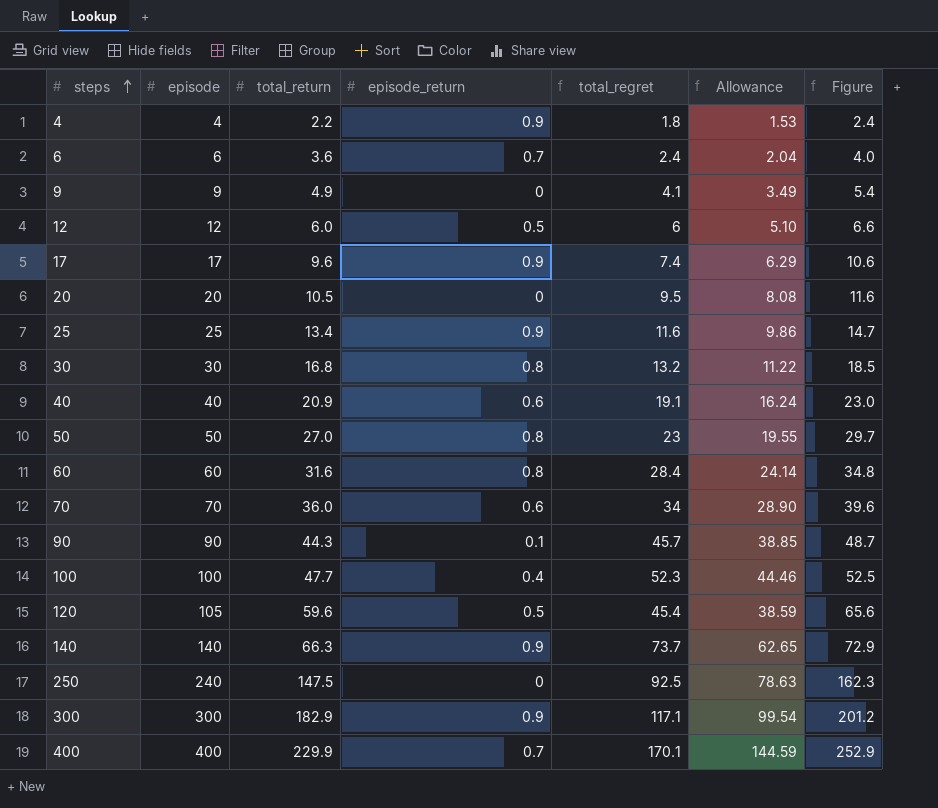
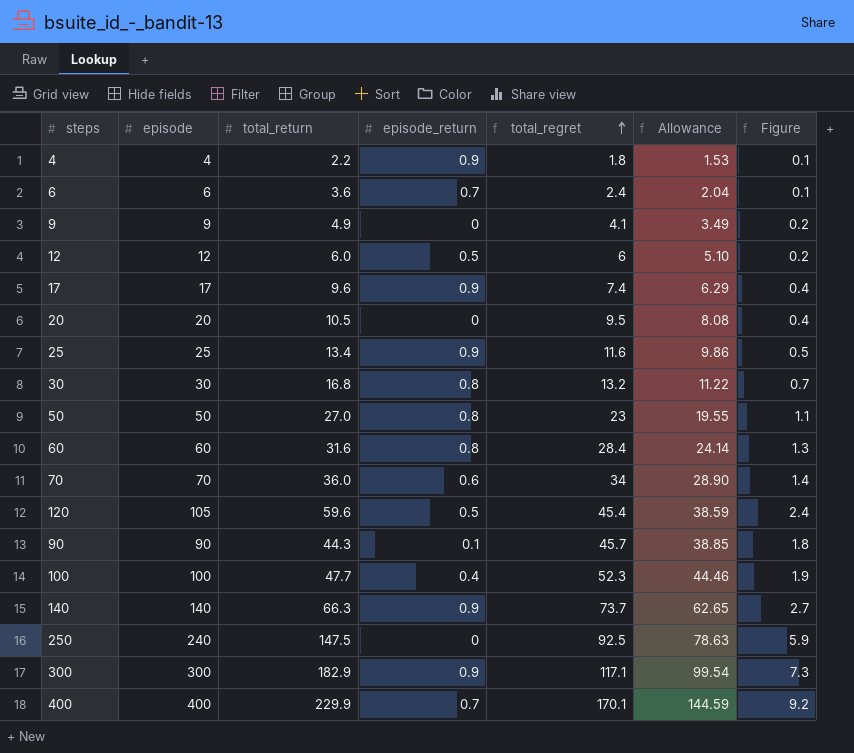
row order: steps ascending -> total_regret ascending
column Figure | formula: [total_return] * 1.1 -> [total_return] * 0.04
row 40: 40 | 20.9 | 0.6 | 19.1 | 16.24 | 23.0 -> none

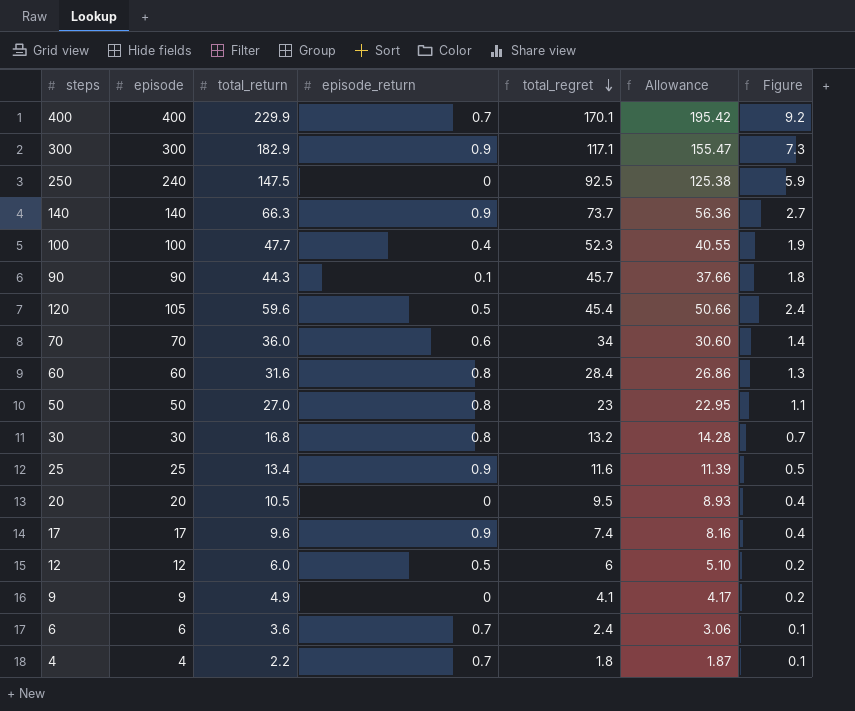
row order: total_regret ascending -> total_regret descending
column Allowance | formula: [total_regret] * 0.85 -> [total_return] * 0.85
4 | episode_return: 0.9 -> 0.7

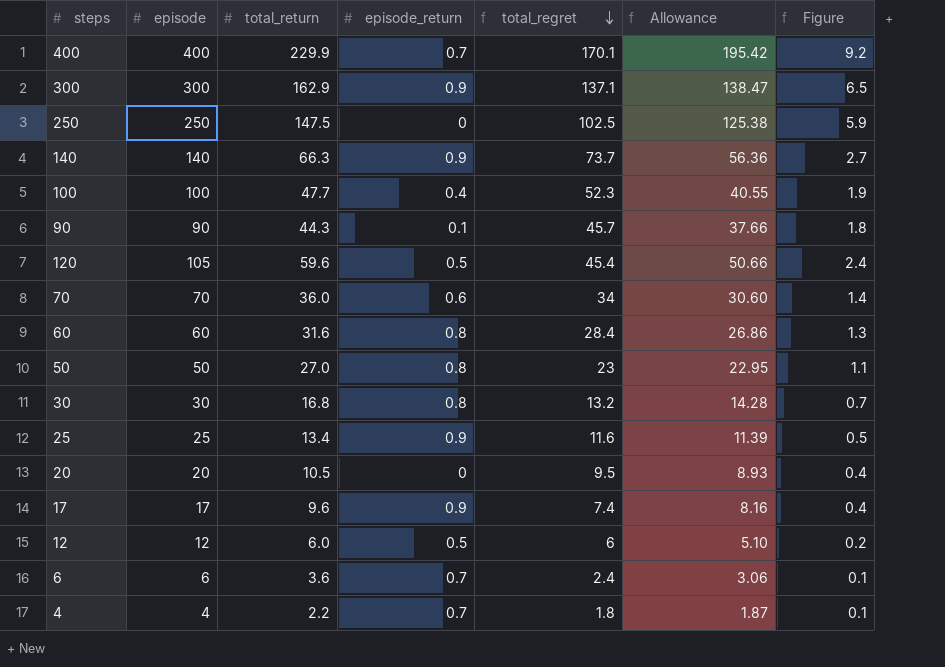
row 9: 9 | 4.9 | 0 | 4.1 | 4.17 | 0.2 -> none
300 | total_return: 182.9 -> 162.9
300 | total_regret: 117.1 -> 137.1
300 | Allowance: 155.47 -> 138.47
300 | Figure: 7.3 -> 6.5
250 | episode: 240 -> 250
250 | total_regret: 92.5 -> 102.5

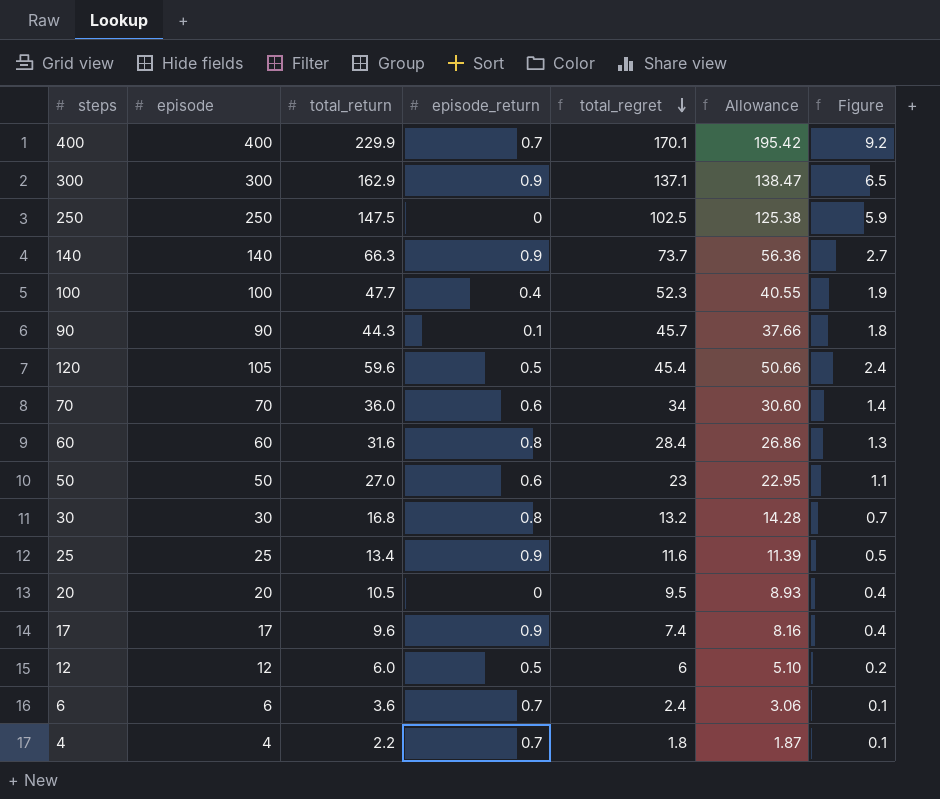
50 | episode_return: 0.8 -> 0.6

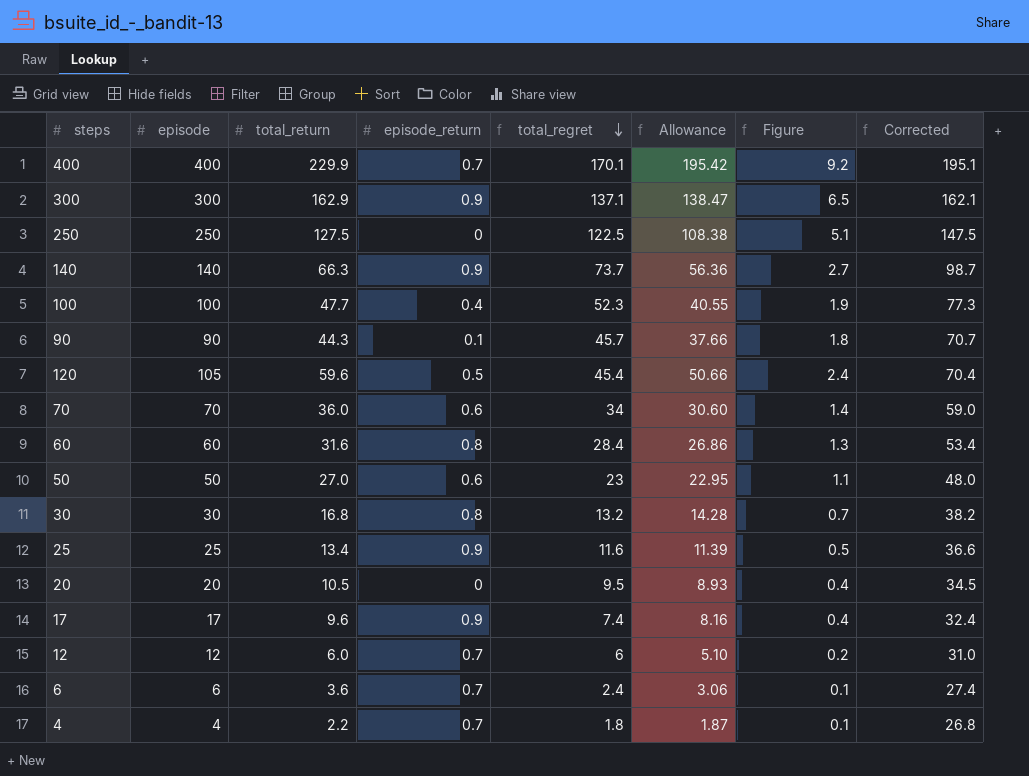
column Corrected | formula: none -> [total_regret] + 25
250 | total_return: 147.5 -> 127.5
250 | total_regret: 102.5 -> 122.5
250 | Allowance: 125.38 -> 108.38
250 | Figure: 5.9 -> 5.1
12 | episode_return: 0.5 -> 0.7

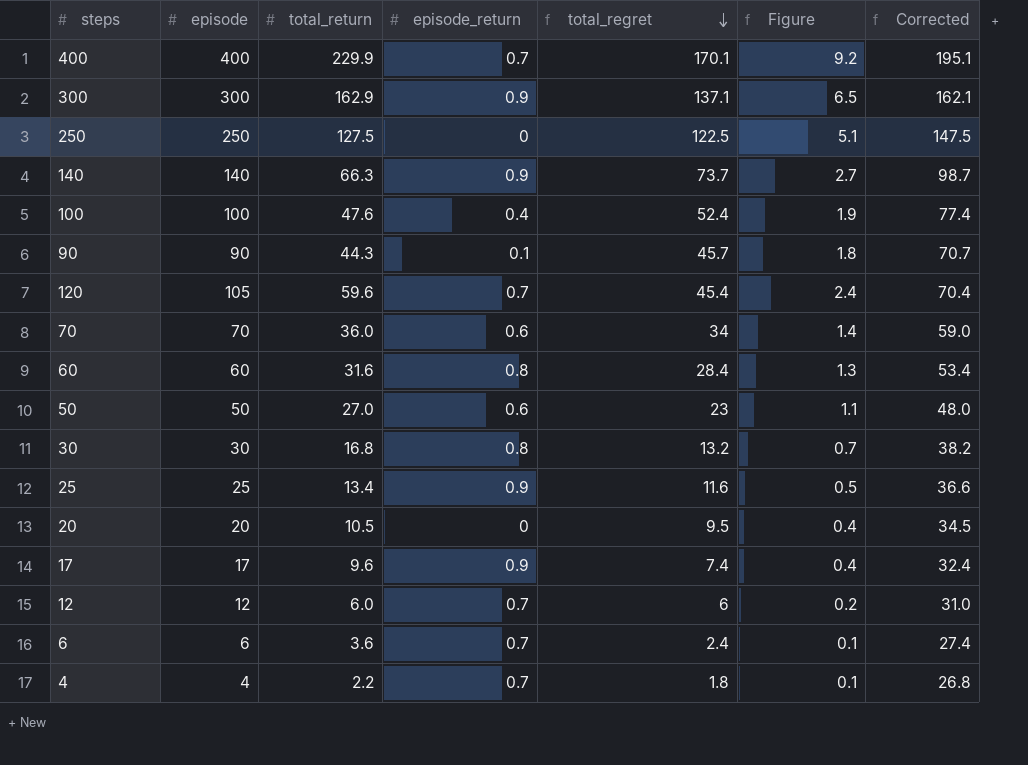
column Allowance | formula: [total_return] * 0.85 -> none
100 | total_return: 47.7 -> 47.6
100 | total_regret: 52.3 -> 52.4
100 | Corrected: 77.3 -> 77.4
120 | episode_return: 0.5 -> 0.7

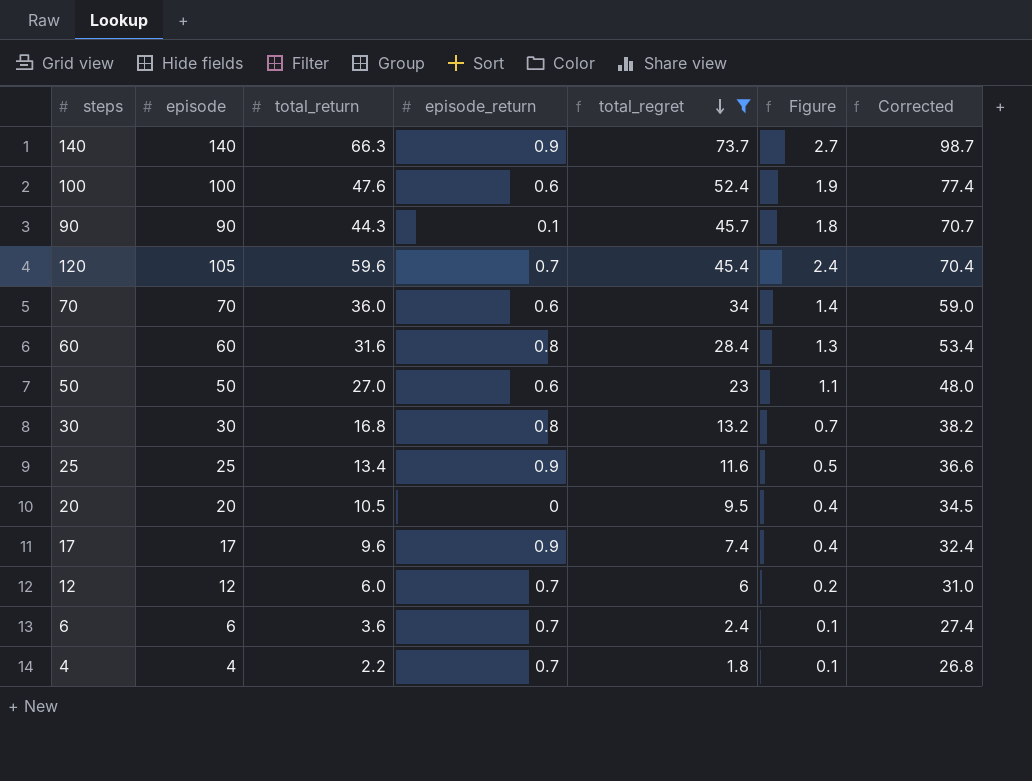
filter: none -> total_regret <= 73.7
100 | episode_return: 0.4 -> 0.6

